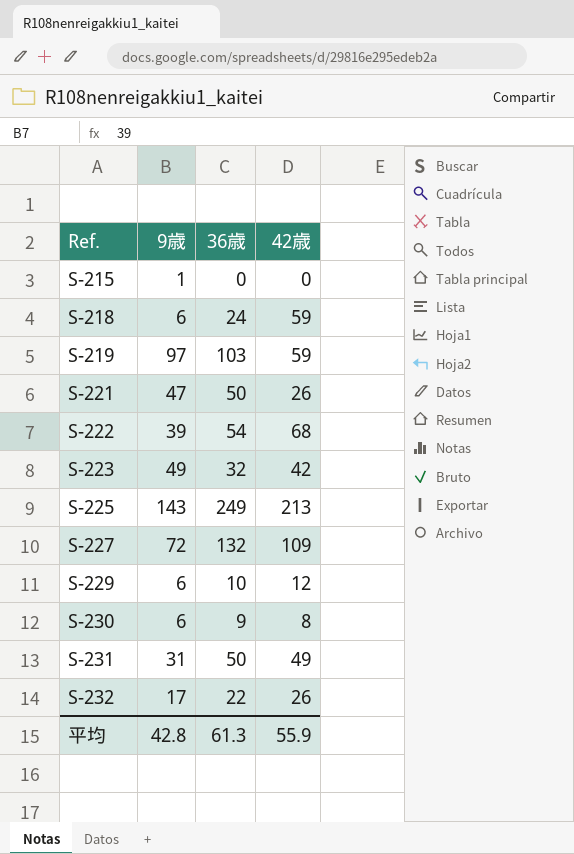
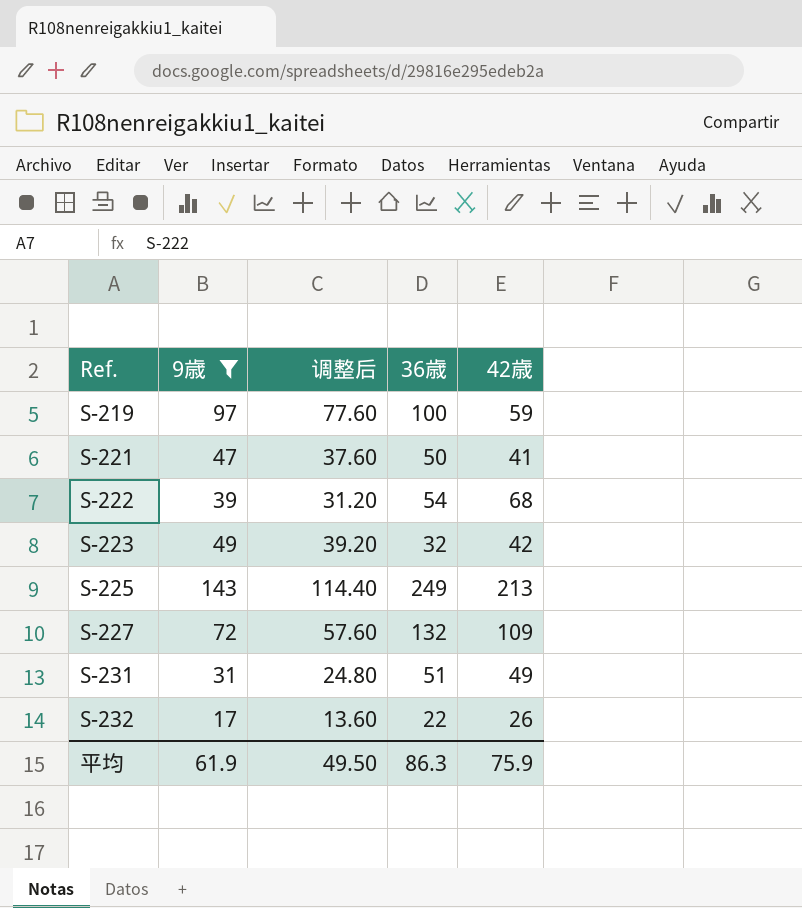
filter: none -> 9歳 >= 17
column 调整后 | formula: none -> [9歳] * 0.8
S-219 | 36歳: 103 -> 100
S-221 | 42歳: 26 -> 41
S-231 | 36歳: 50 -> 51
平均 | 9歳: 42.8 -> 61.9
平均 | 36歳: 61.3 -> 86.3
平均 | 42歳: 55.9 -> 75.9

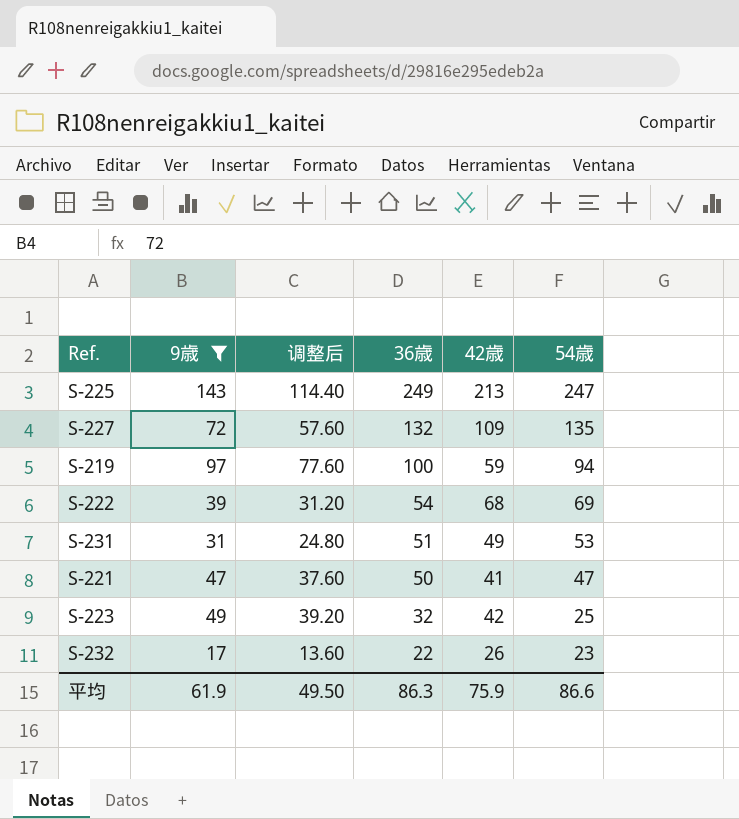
row order: Ref. ascending -> 36歳 descending
column 54歳 | position: none -> 6

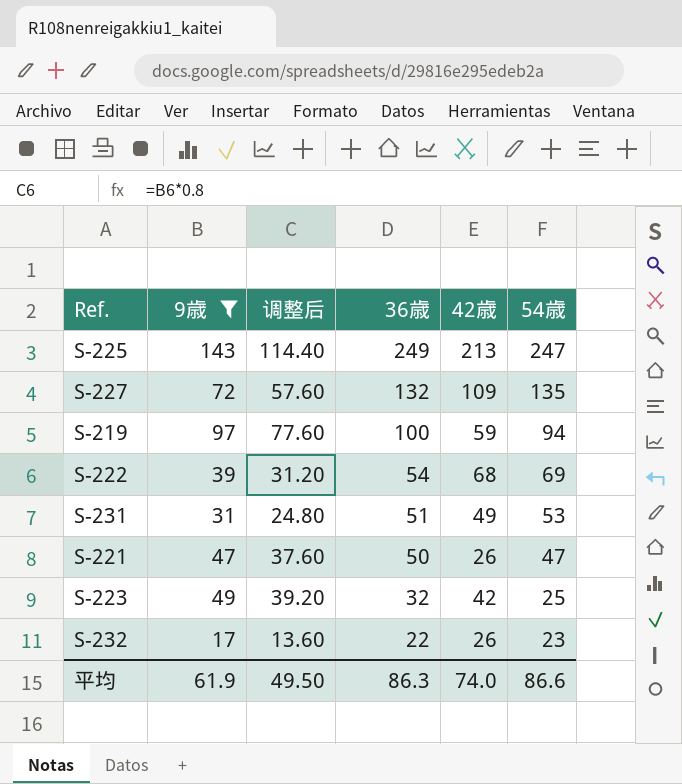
S-221 | 42歳: 41 -> 26
平均 | 42歳: 75.9 -> 74.0

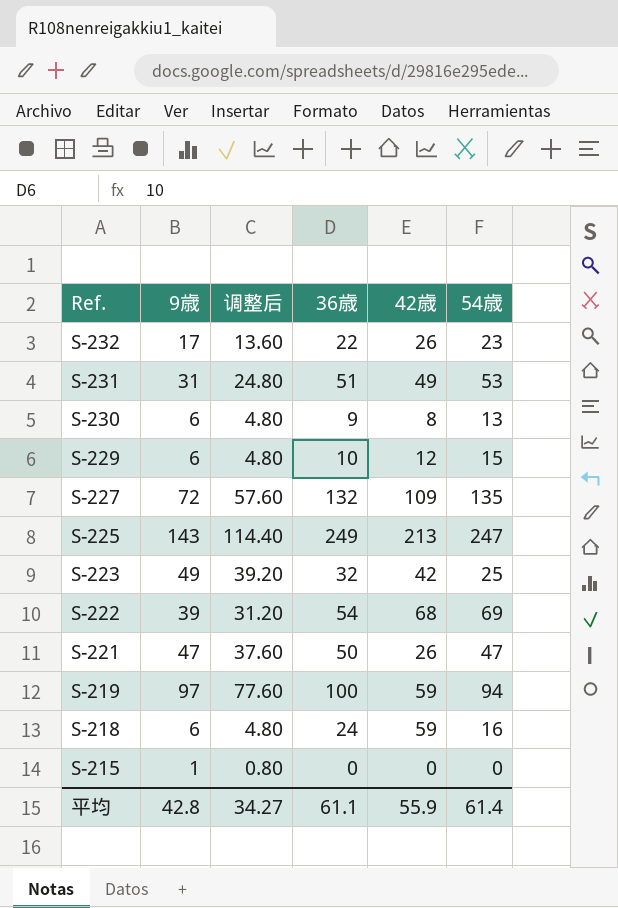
filter: 9歳 >= 17 -> none
row order: 36歳 descending -> Ref. descending
平均 | 9歳: 61.9 -> 42.8
平均 | 调整后: 49.50 -> 34.27
平均 | 36歳: 86.3 -> 61.1
平均 | 42歳: 74.0 -> 55.9
平均 | 54歳: 86.6 -> 61.4

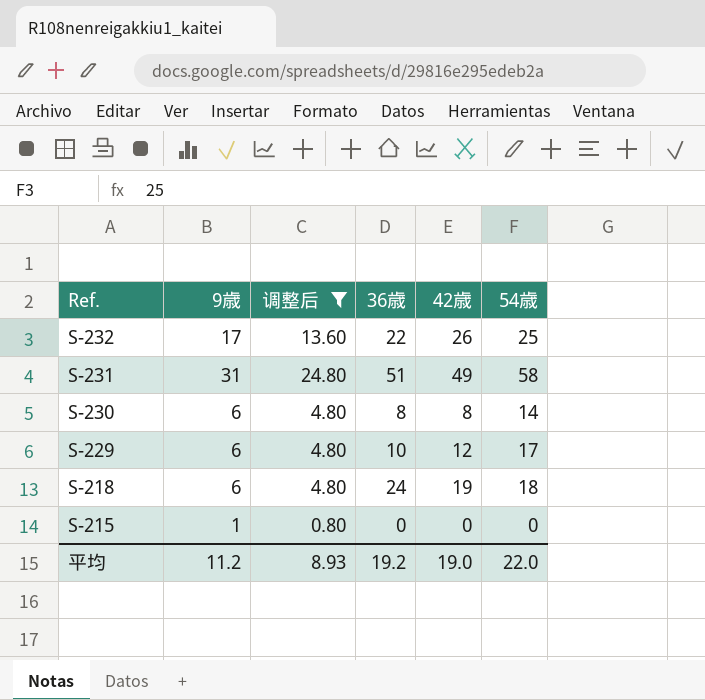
filter: none -> 调整后 <= 24.80
S-232 | 54歳: 23 -> 25
S-231 | 54歳: 53 -> 58
S-230 | 36歳: 9 -> 8
S-230 | 54歳: 13 -> 14
S-229 | 54歳: 15 -> 17
S-218 | 42歳: 59 -> 19
S-218 | 54歳: 16 -> 18
平均 | 9歳: 42.8 -> 11.2
平均 | 调整后: 34.27 -> 8.93
平均 | 36歳: 61.1 -> 19.2
平均 | 42歳: 55.9 -> 19.0
平均 | 54歳: 61.4 -> 22.0

